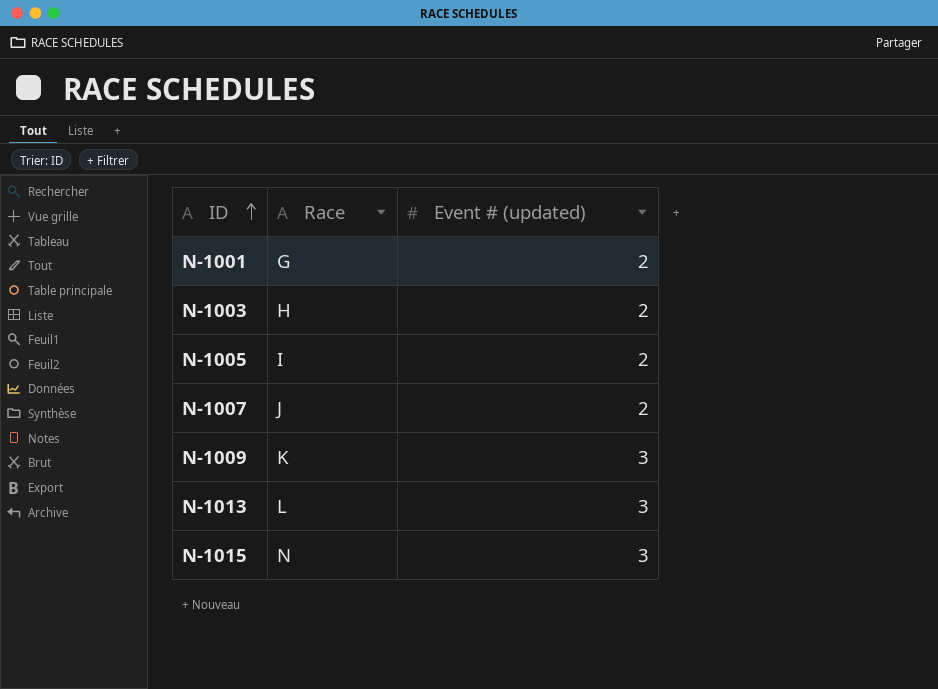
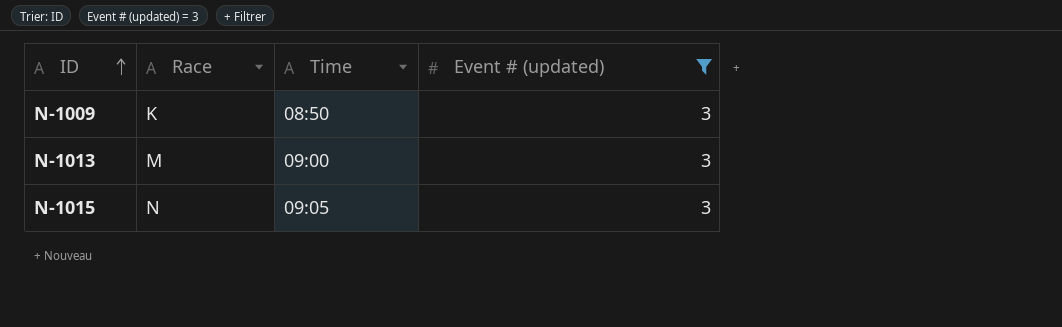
filter: none -> Event # (updated) = 3
column Time | position: none -> 3
N-1013 | Race: L -> M

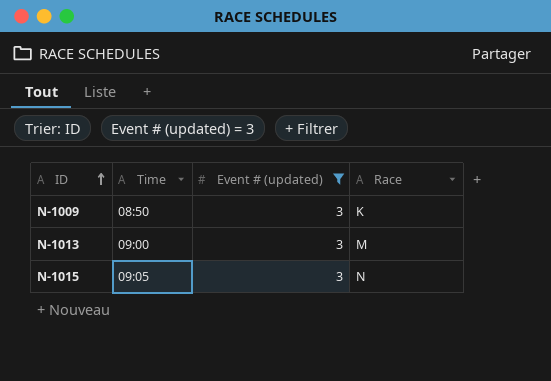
column Race | position: 2 -> 4

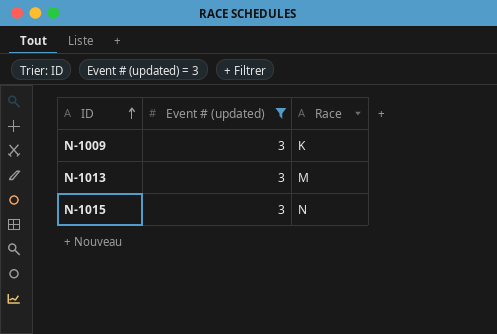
column Time | position: 2 -> none

